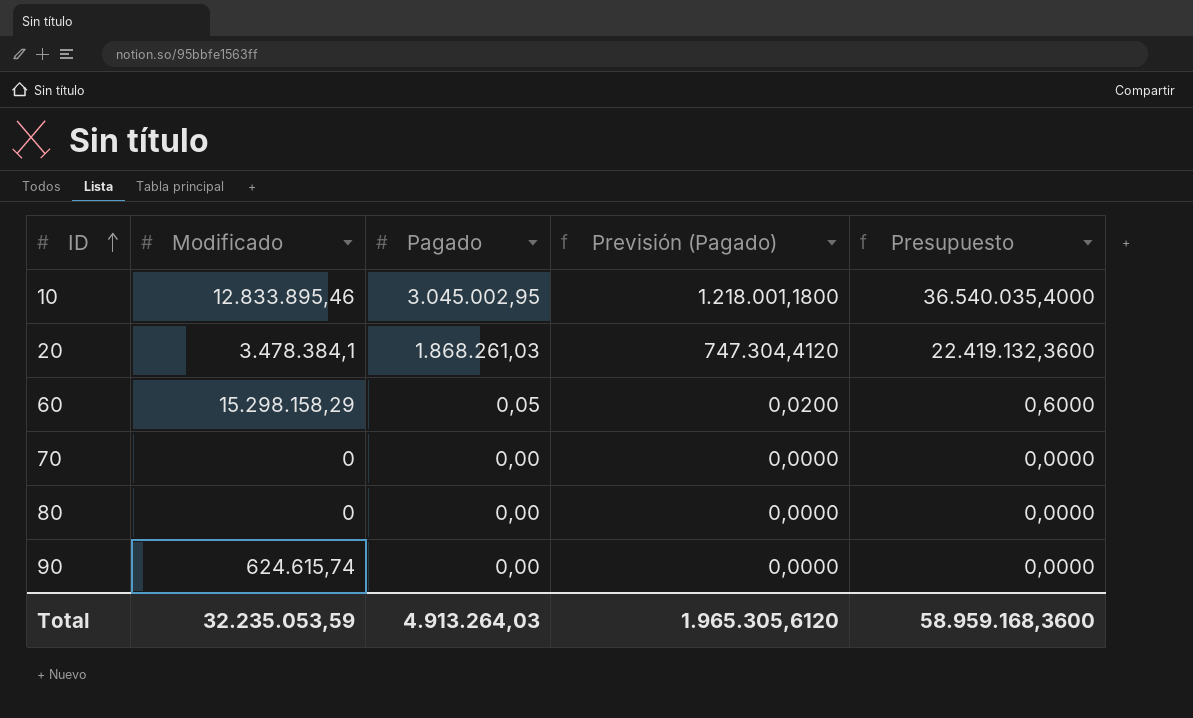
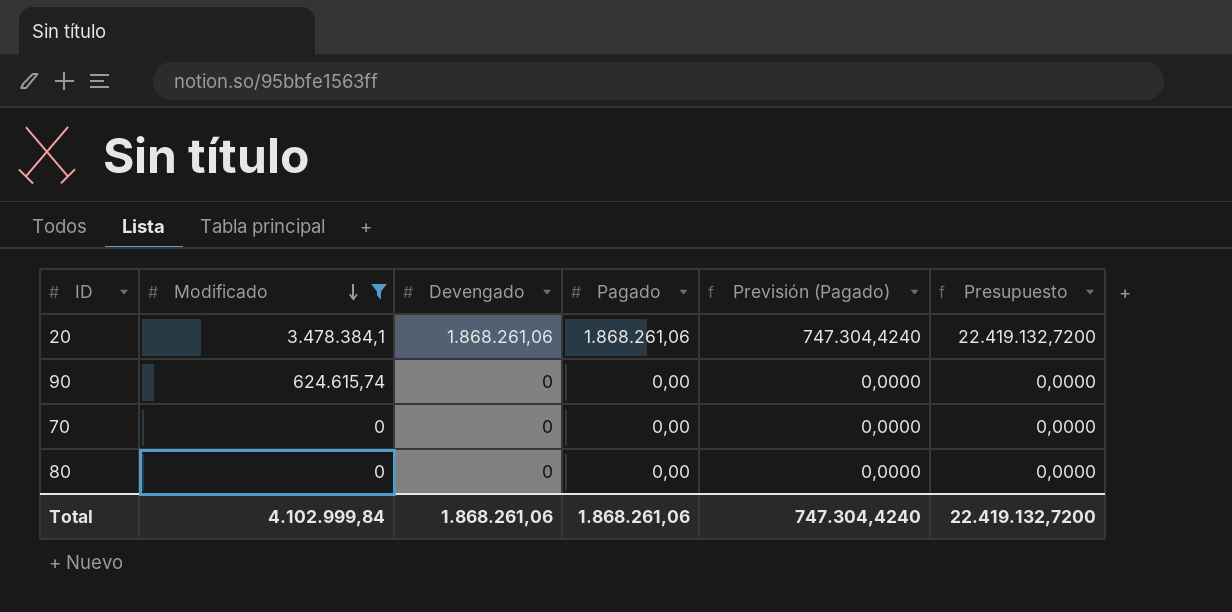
filter: none -> Modificado <= 3.478.384,1
row order: ID ascending -> Modificado descending
column Devengado | position: none -> 3
20 | Pagado: 1.868.261,03 -> 1.868.261,06
20 | Previsión (Pagado): 747.304,4120 -> 747.304,4240
20 | Presupuesto: 22.419.132,3600 -> 22.419.132,7200
Total | Modificado: 32.235.053,59 -> 4.102.999,84
Total | Pagado: 4.913.264,03 -> 1.868.261,06
Total | Previsión (Pagado): 1.965.305,6120 -> 747.304,4240
Total | Presupuesto: 58.959.168,3600 -> 22.419.132,7200

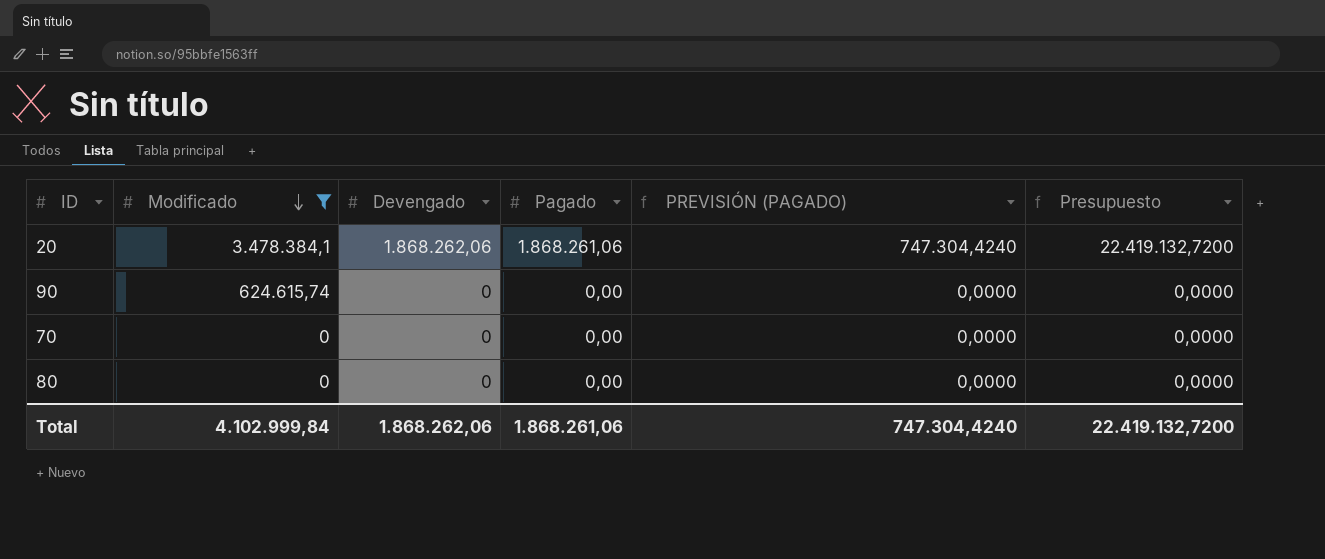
column name: Previsión (Pagado) -> PREVISIÓN (PAGADO)
20 | Devengado: 1.868.261,06 -> 1.868.262,06
Total | Devengado: 1.868.261,06 -> 1.868.262,06

